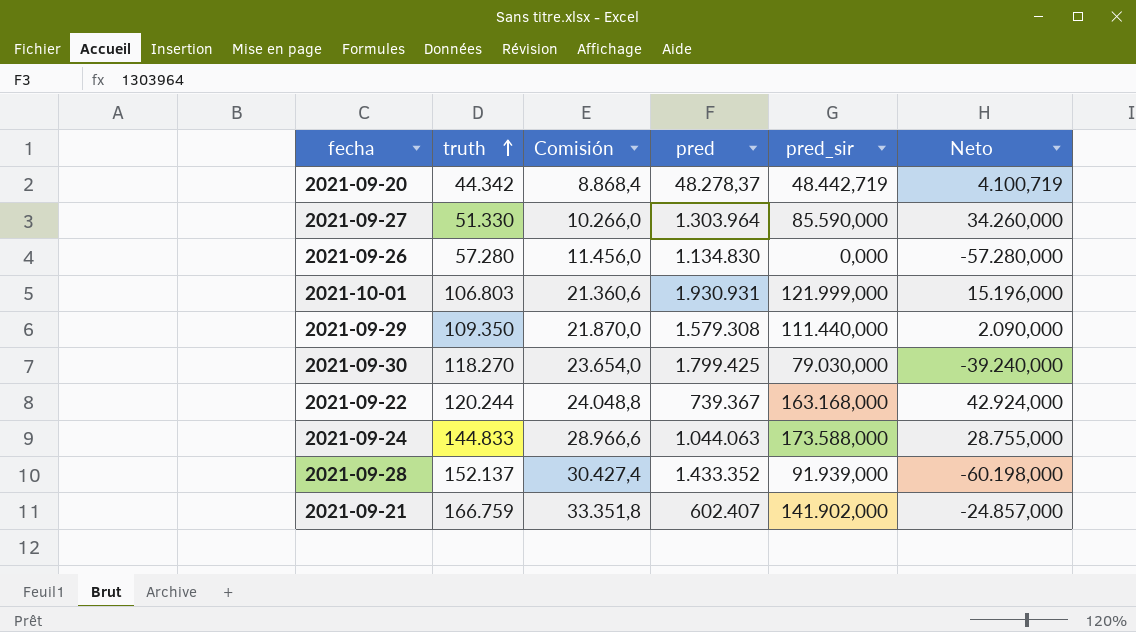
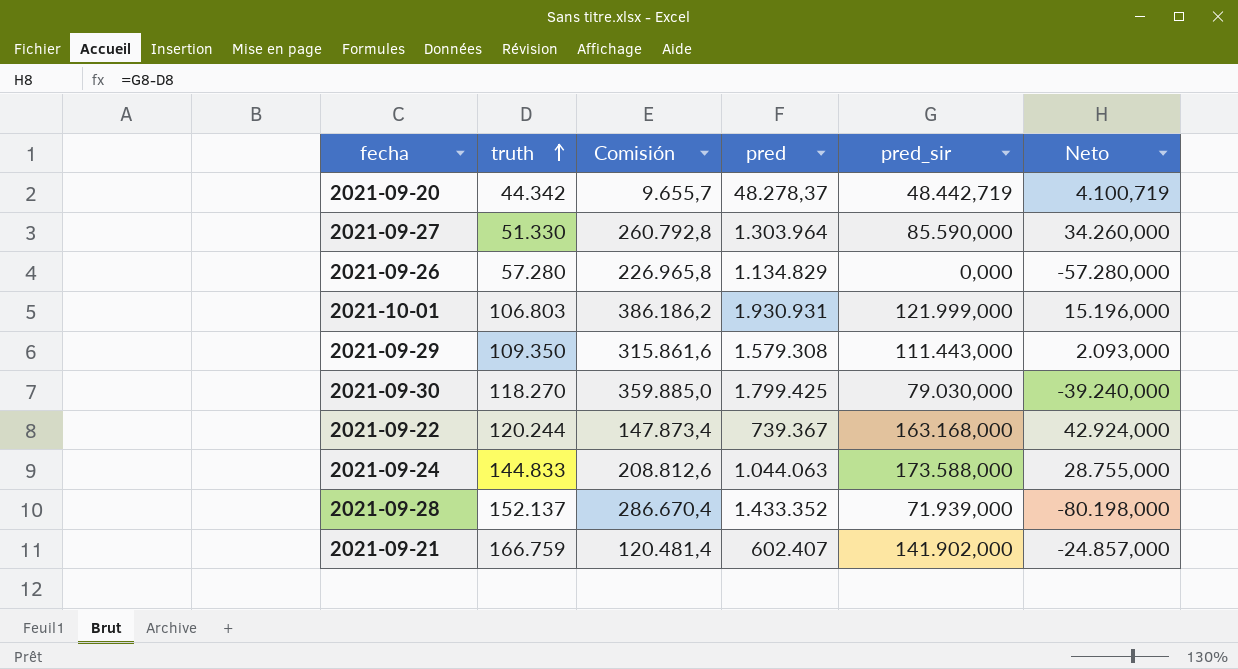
column Comisión | formula: [truth] * 0,2 -> [pred] * 0,2
2021-09-26 | pred: 1.134.830 -> 1.134.829
2021-09-29 | pred_sir: 111.440,000 -> 111.443,000
2021-09-29 | Neto: 2.090,000 -> 2.093,000
2021-09-28 | pred_sir: 91.939,000 -> 71.939,000
2021-09-28 | Neto: -60.198,000 -> -80.198,000

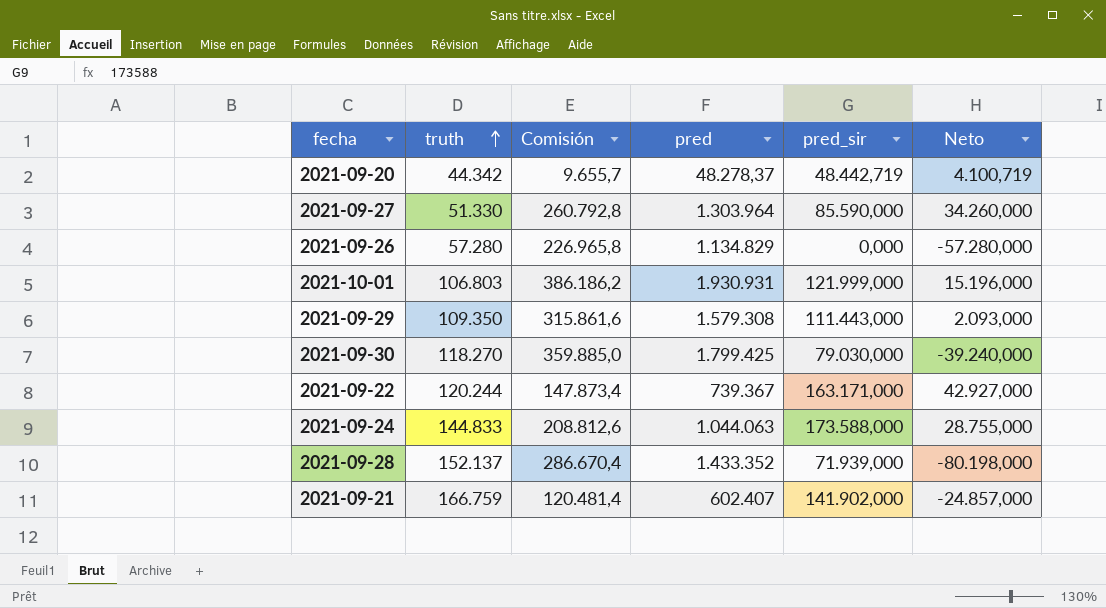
2021-09-22 | pred_sir: 163.168,000 -> 163.171,000
2021-09-22 | Neto: 42.924,000 -> 42.927,000

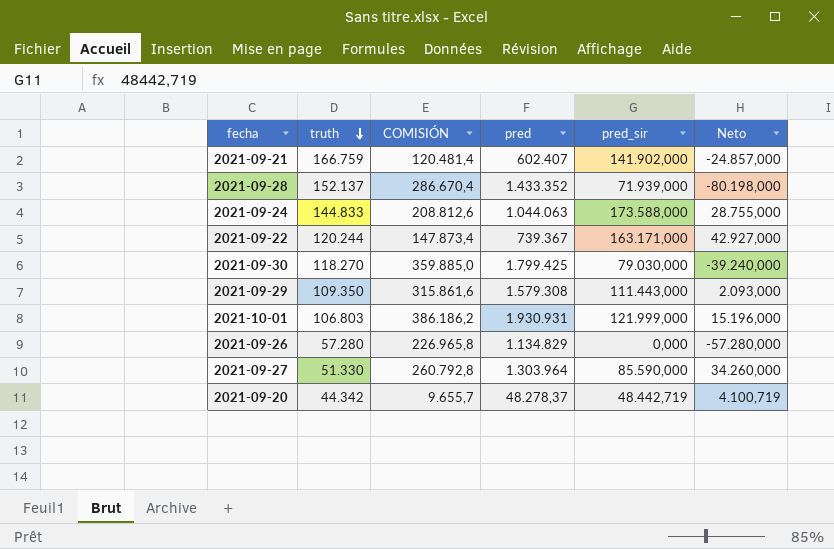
row order: truth ascending -> truth descending
column name: Comisión -> COMISIÓN

